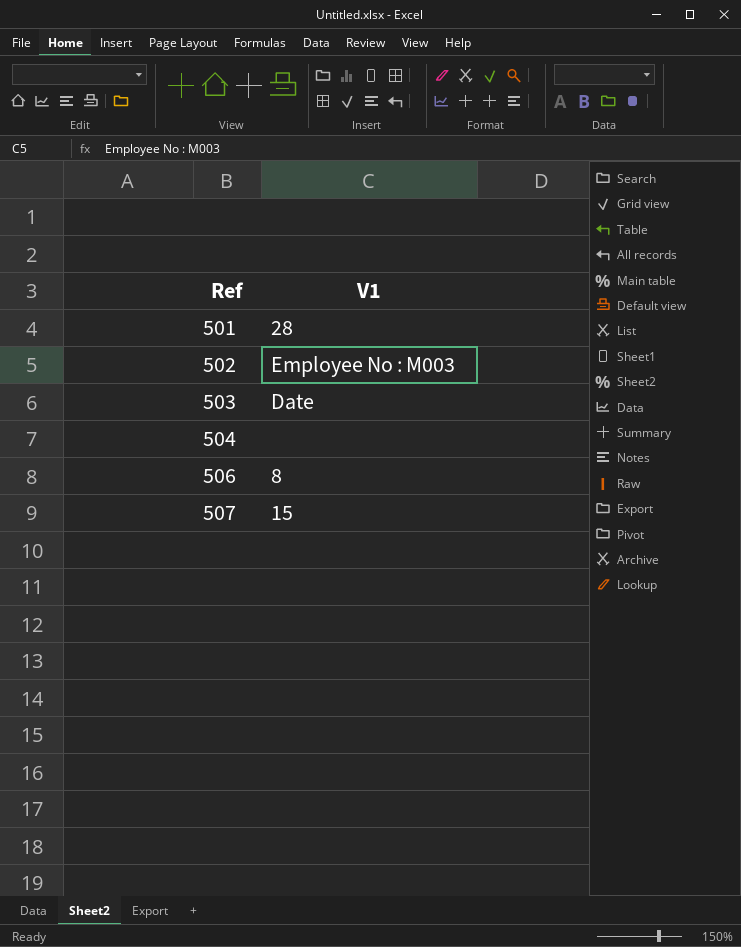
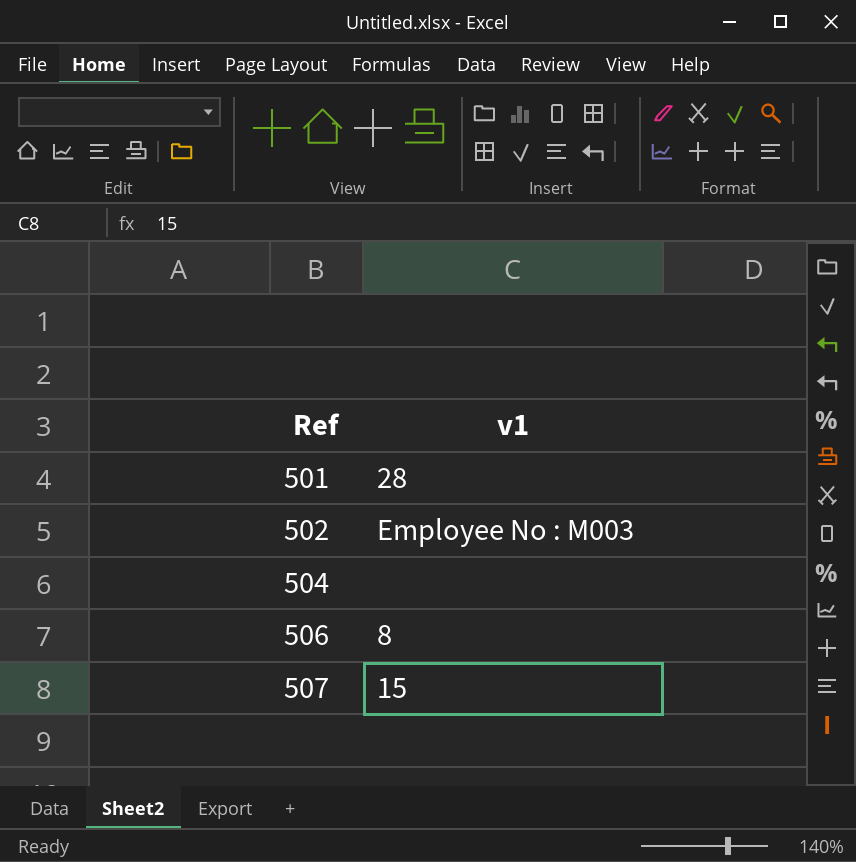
column name: V1 -> v1
row 503: Date -> none

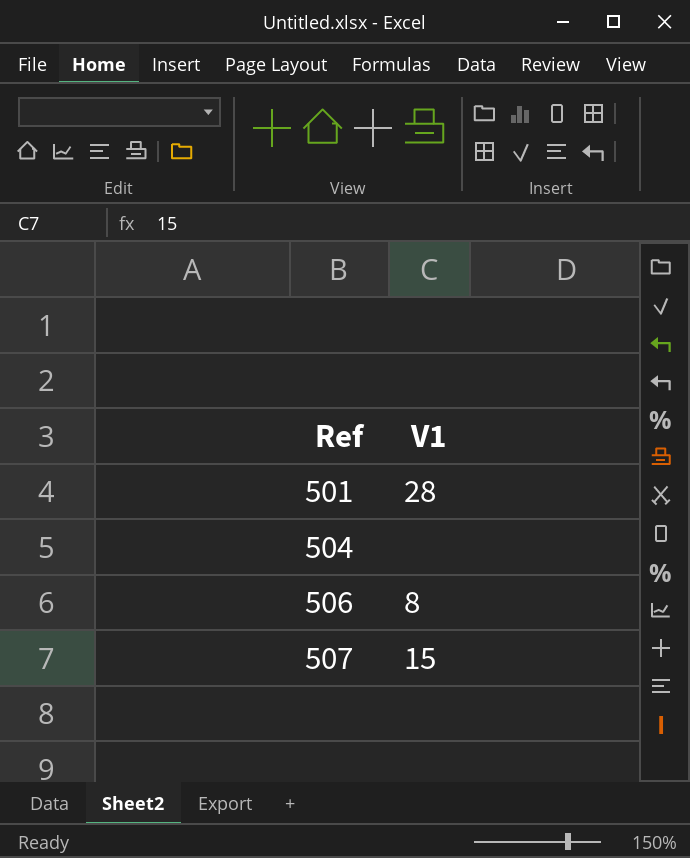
column name: v1 -> V1
row 502: Employee No : M003 -> none

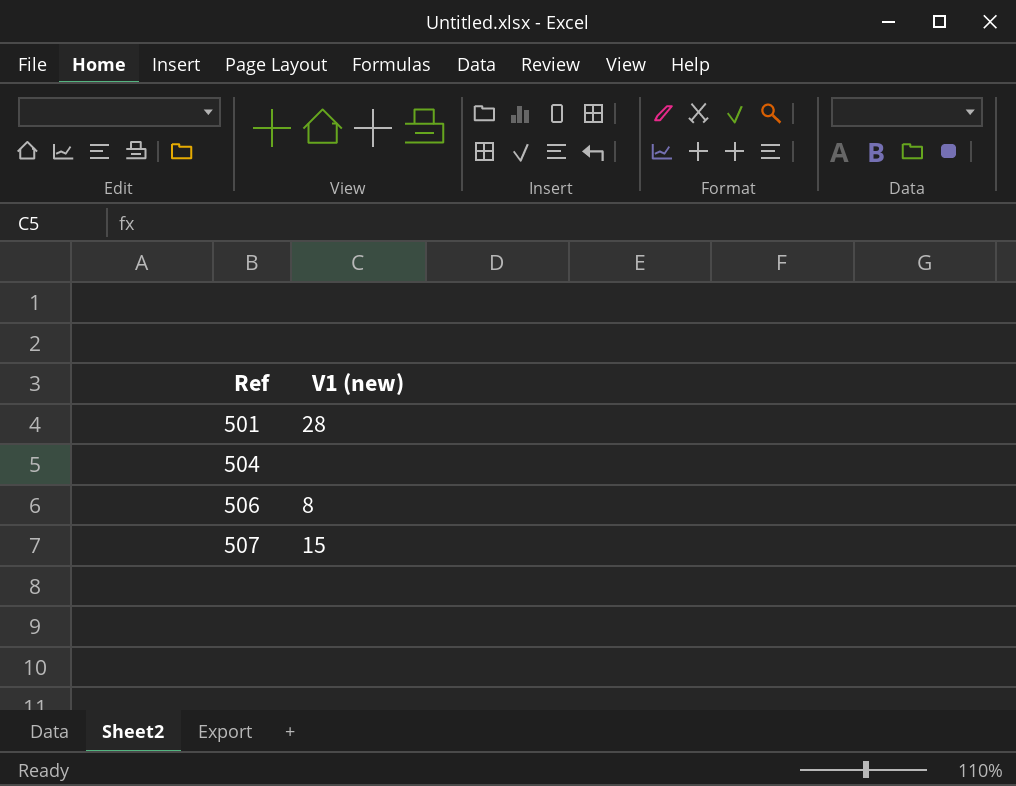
column name: V1 -> V1 (new)

